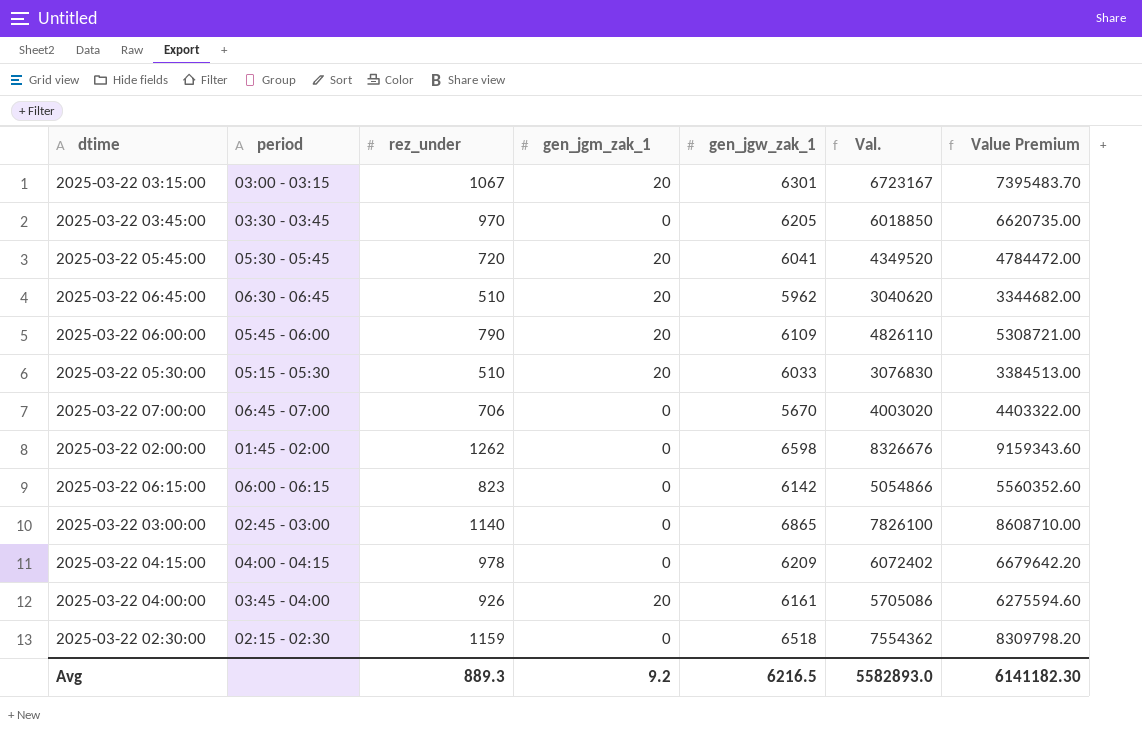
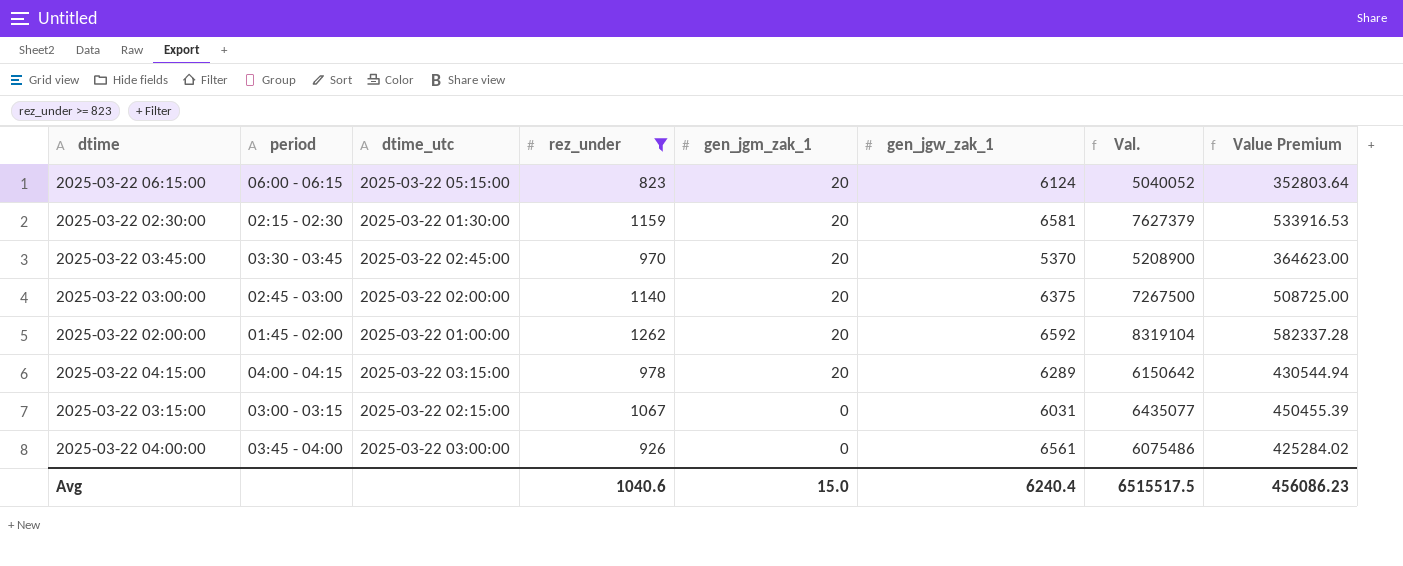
filter: none -> rez_under >= 823
row order: none -> gen_jgm_zak_1 descending
column dtime_utc | position: none -> 3
column Value Premium | formula: [Val.] * 1.1 -> [Val.] * 0.07
2025-03-22 06:15:00 | gen_jgm_zak_1: 0 -> 20
2025-03-22 06:15:00 | gen_jgw_zak_1: 6142 -> 6124
2025-03-22 06:15:00 | Val.: 5054866 -> 5040052
2025-03-22 02:30:00 | gen_jgm_zak_1: 0 -> 20
2025-03-22 02:30:00 | gen_jgw_zak_1: 6518 -> 6581
2025-03-22 02:30:00 | Val.: 7554362 -> 7627379
2025-03-22 03:45:00 | gen_jgm_zak_1: 0 -> 20
2025-03-22 03:45:00 | gen_jgw_zak_1: 6205 -> 5370
2025-03-22 03:45:00 | Val.: 6018850 -> 5208900
2025-03-22 03:00:00 | gen_jgm_zak_1: 0 -> 20
2025-03-22 03:00:00 | gen_jgw_zak_1: 6865 -> 6375
2025-03-22 03:00:00 | Val.: 7826100 -> 7267500
2025-03-22 02:00:00 | gen_jgm_zak_1: 0 -> 20
2025-03-22 02:00:00 | gen_jgw_zak_1: 6598 -> 6592
2025-03-22 02:00:00 | Val.: 8326676 -> 8319104
2025-03-22 04:15:00 | gen_jgm_zak_1: 0 -> 20
2025-03-22 04:15:00 | gen_jgw_zak_1: 6209 -> 6289
2025-03-22 04:15:00 | Val.: 6072402 -> 6150642
2025-03-22 03:15:00 | gen_jgm_zak_1: 20 -> 0
2025-03-22 03:15:00 | gen_jgw_zak_1: 6301 -> 6031
2025-03-22 03:15:00 | Val.: 6723167 -> 6435077
2025-03-22 04:00:00 | gen_jgm_zak_1: 20 -> 0
2025-03-22 04:00:00 | gen_jgw_zak_1: 6161 -> 6561
2025-03-22 04:00:00 | Val.: 5705086 -> 6075486
Avg | rez_under: 889.3 -> 1040.6
Avg | gen_jgm_zak_1: 9.2 -> 15.0
Avg | gen_jgw_zak_1: 6216.5 -> 6240.4
Avg | Val.: 5582893.0 -> 6515517.5
Avg | Value Premium: 6141182.30 -> 456086.23

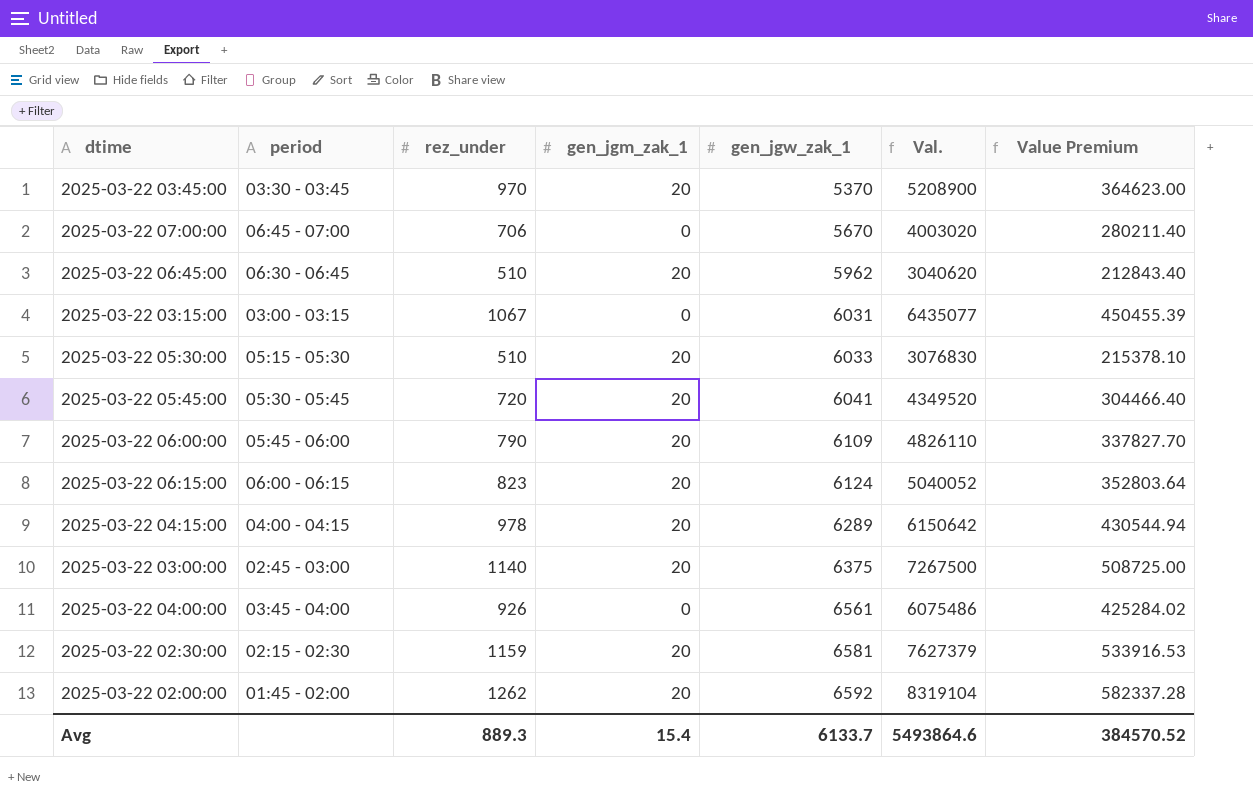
filter: rez_under >= 823 -> none
row order: gen_jgm_zak_1 descending -> gen_jgw_zak_1 ascending
column dtime_utc | position: 3 -> none
Avg | rez_under: 1040.6 -> 889.3
Avg | gen_jgm_zak_1: 15.0 -> 15.4
Avg | gen_jgw_zak_1: 6240.4 -> 6133.7
Avg | Val.: 6515517.5 -> 5493864.6
Avg | Value Premium: 456086.23 -> 384570.52

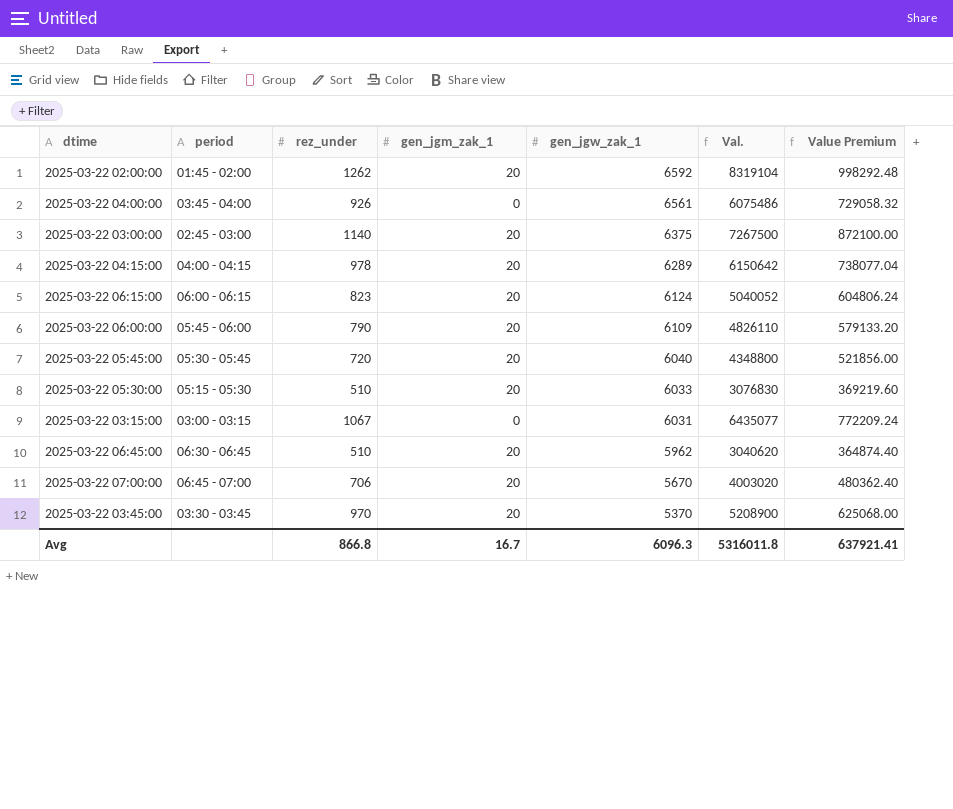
row order: gen_jgw_zak_1 ascending -> gen_jgw_zak_1 descending
column Value Premium | formula: [Val.] * 0.07 -> [Val.] * 0.12
row 2025-03-22 02:30:00: 02:15 - 02:30 | 1159 | 20 | 6581 | 7627379 | 533916.53 -> none
2025-03-22 05:45:00 | gen_jgw_zak_1: 6041 -> 6040
2025-03-22 05:45:00 | Val.: 4349520 -> 4348800
2025-03-22 07:00:00 | gen_jgm_zak_1: 0 -> 20
Avg | rez_under: 889.3 -> 866.8
Avg | gen_jgm_zak_1: 15.4 -> 16.7
Avg | gen_jgw_zak_1: 6133.7 -> 6096.3
Avg | Val.: 5493864.6 -> 5316011.8
Avg | Value Premium: 384570.52 -> 637921.41

